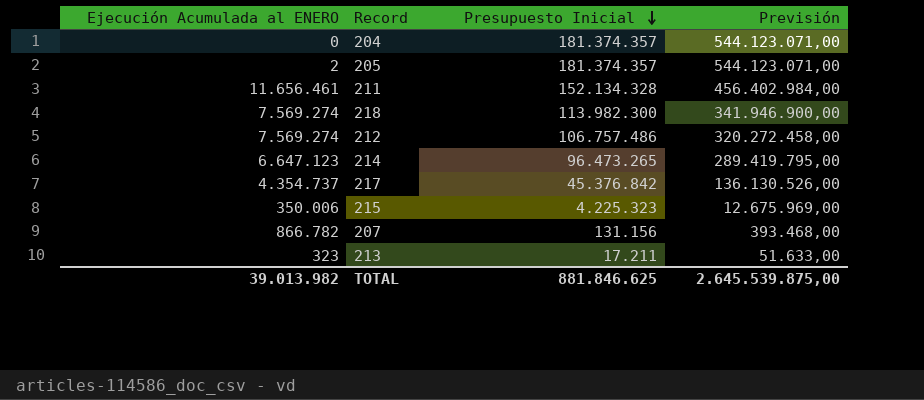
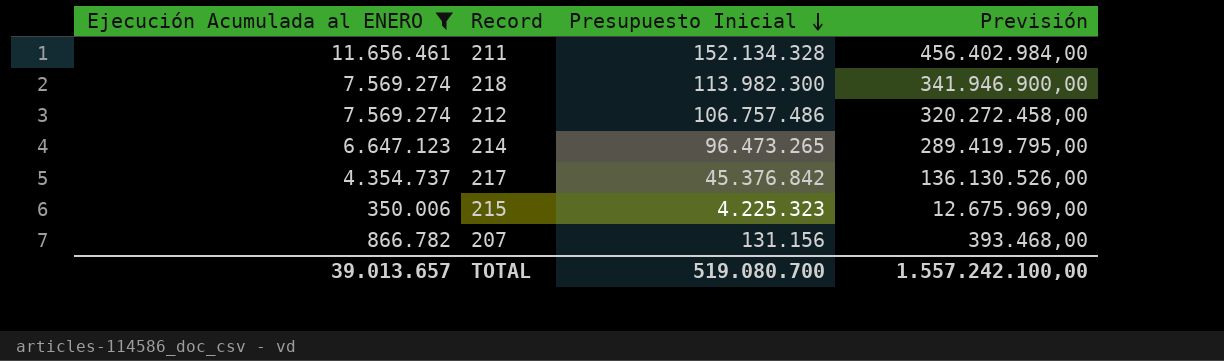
filter: none -> Ejecución Acumulada al ENERO >= 350.006
TOTAL | Ejecución Acumulada al ENERO: 39.013.982 -> 39.013.657
TOTAL | Presupuesto Inicial: 881.846.625 -> 519.080.700
TOTAL | Previsión: 2.645.539.875,00 -> 1.557.242.100,00

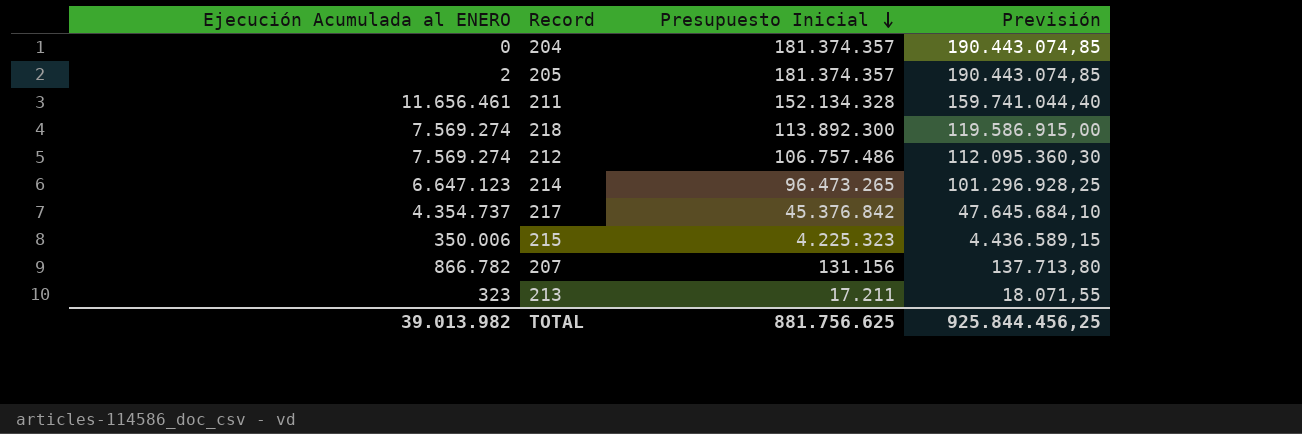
filter: Ejecución Acumulada al ENERO >= 350.006 -> none
column Previsión | formula: [Presupuesto Inicial] * 3 -> [Presupuesto Inicial] * 1,05
218 | Presupuesto Inicial: 113.982.300 -> 113.892.300
TOTAL | Ejecución Acumulada al ENERO: 39.013.657 -> 39.013.982
TOTAL | Presupuesto Inicial: 519.080.700 -> 881.756.625
TOTAL | Previsión: 1.557.242.100,00 -> 925.844.456,25

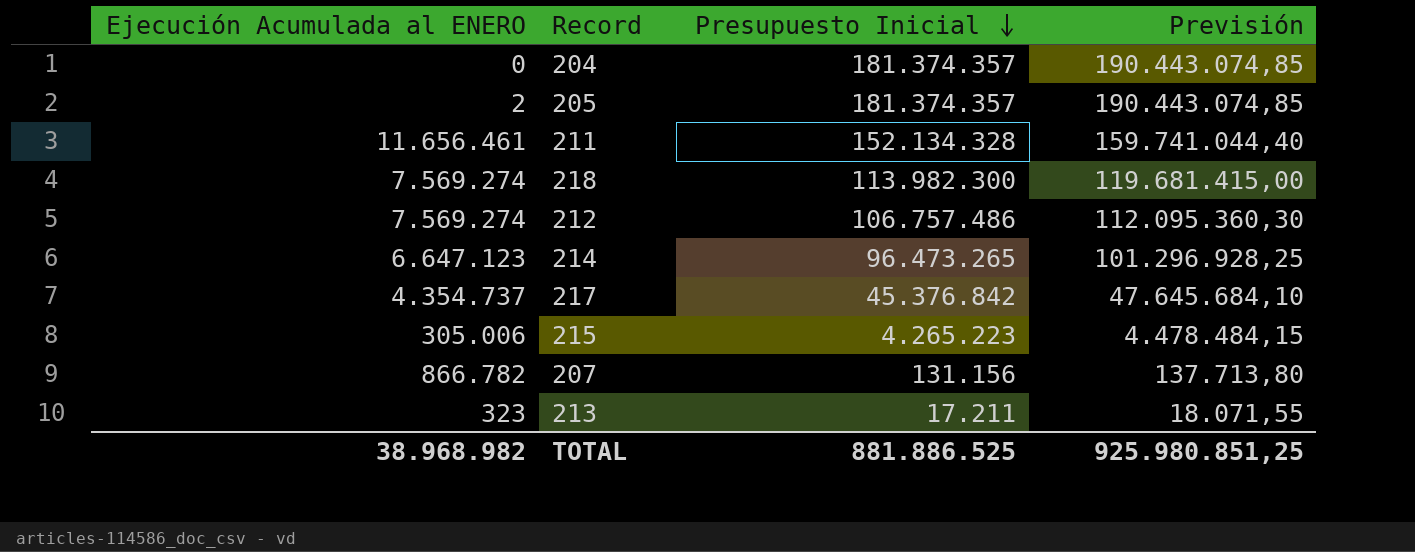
218 | Presupuesto Inicial: 113.892.300 -> 113.982.300
218 | Previsión: 119.586.915,00 -> 119.681.415,00
215 | Ejecución Acumulada al ENERO: 350.006 -> 305.006
215 | Presupuesto Inicial: 4.225.323 -> 4.265.223
215 | Previsión: 4.436.589,15 -> 4.478.484,15
TOTAL | Ejecución Acumulada al ENERO: 39.013.982 -> 38.968.982
TOTAL | Presupuesto Inicial: 881.756.625 -> 881.886.525
TOTAL | Previsión: 925.844.456,25 -> 925.980.851,25

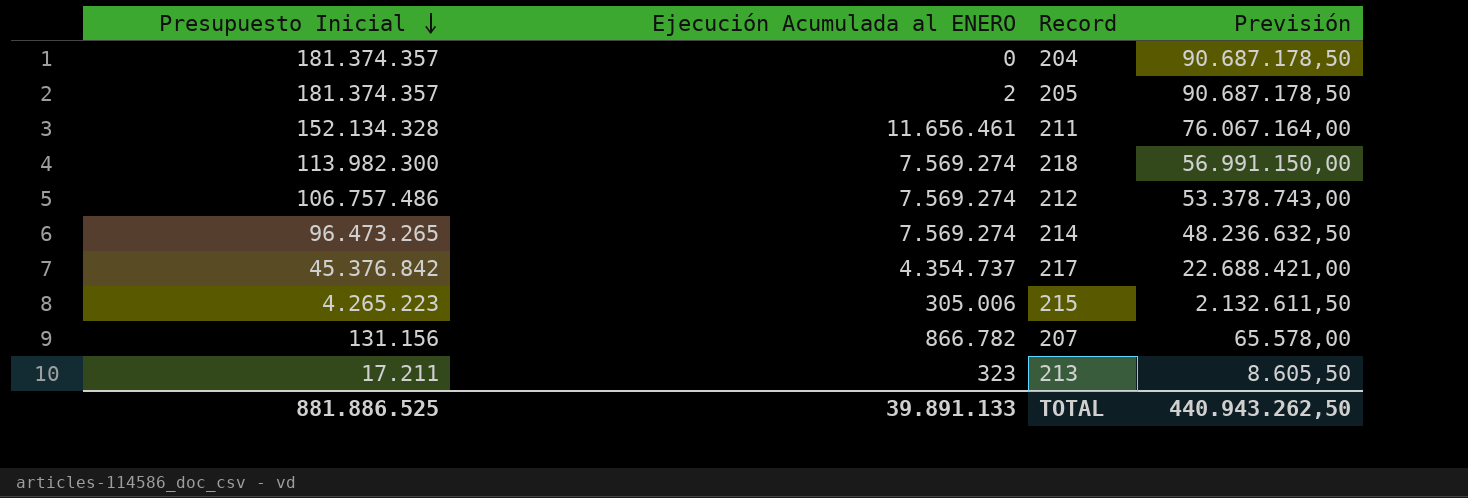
column Presupuesto Inicial | position: 3 -> 1
column Previsión | formula: [Presupuesto Inicial] * 1,05 -> [Presupuesto Inicial] * 0,5
214 | Ejecución Acumulada al ENERO: 6.647.123 -> 7.569.274
TOTAL | Ejecución Acumulada al ENERO: 38.968.982 -> 39.891.133
TOTAL | Previsión: 925.980.851,25 -> 440.943.262,50

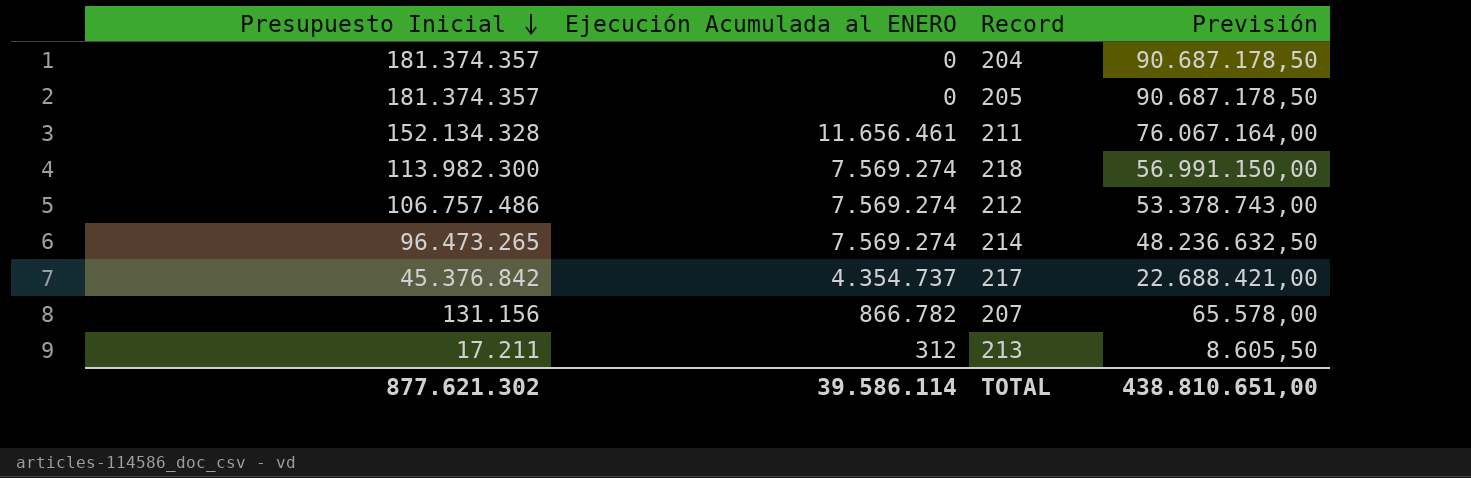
row 215: 4.265.223 | 305.006 | 2.132.611,50 -> none
205 | Ejecución Acumulada al ENERO: 2 -> 0
213 | Ejecución Acumulada al ENERO: 323 -> 312
TOTAL | Presupuesto Inicial: 881.886.525 -> 877.621.302
TOTAL | Ejecución Acumulada al ENERO: 39.891.133 -> 39.586.114
TOTAL | Previsión: 440.943.262,50 -> 438.810.651,00

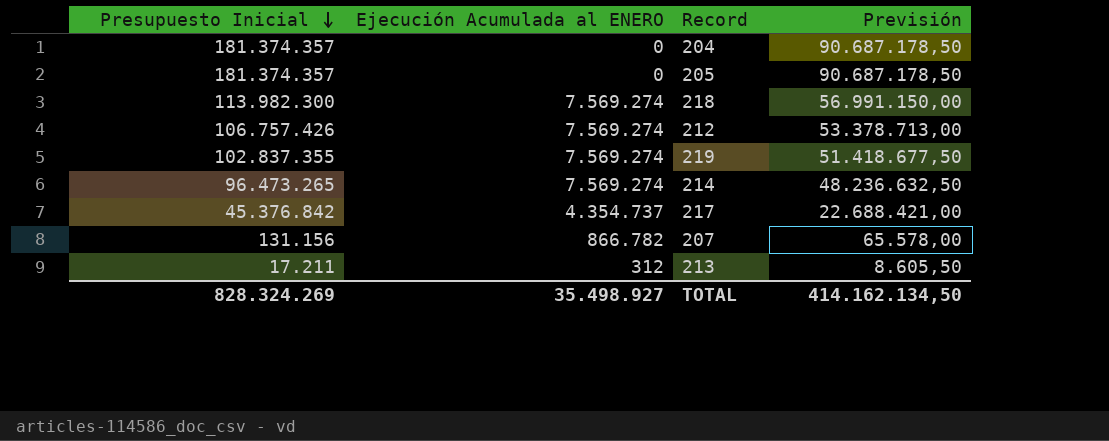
row 211: 152.134.328 | 11.656.461 | 76.067.164,00 -> none
212 | Presupuesto Inicial: 106.757.486 -> 106.757.426
212 | Previsión: 53.378.743,00 -> 53.378.713,00
row 219: none -> 102.837.355 | 7.569.274 | 51.418.677,50
TOTAL | Presupuesto Inicial: 877.621.302 -> 828.324.269
TOTAL | Ejecución Acumulada al ENERO: 39.586.114 -> 35.498.927
TOTAL | Previsión: 438.810.651,00 -> 414.162.134,50

